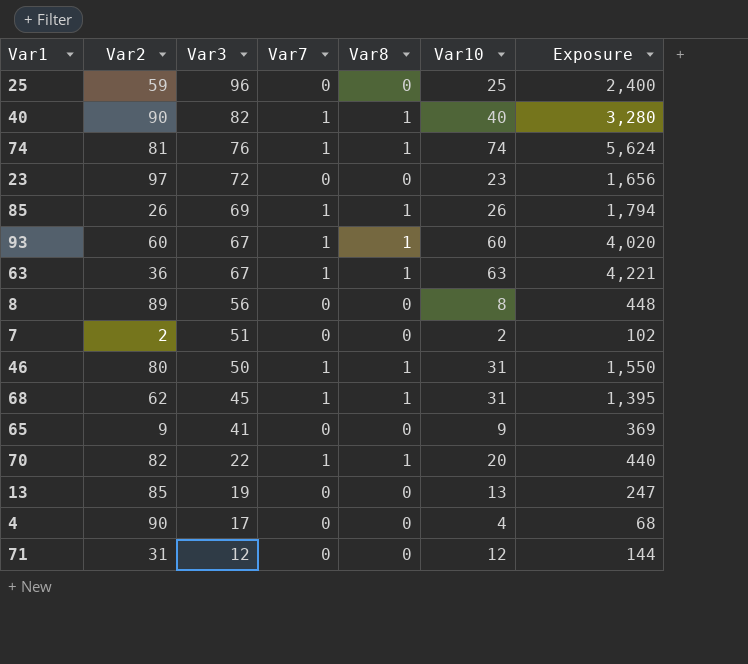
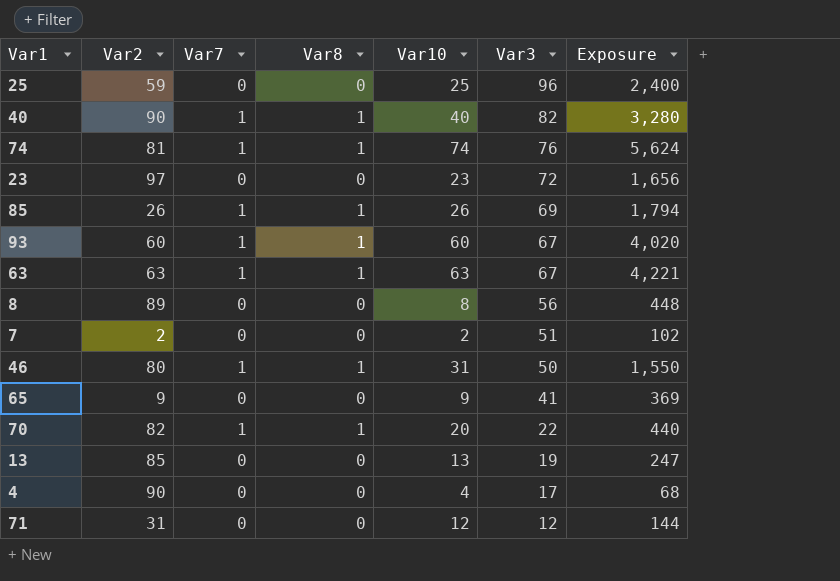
column Var3 | position: 3 -> 6
row 68: 62 | 45 | 1 | 1 | 31 | 1,395 -> none
63 | Var2: 36 -> 63

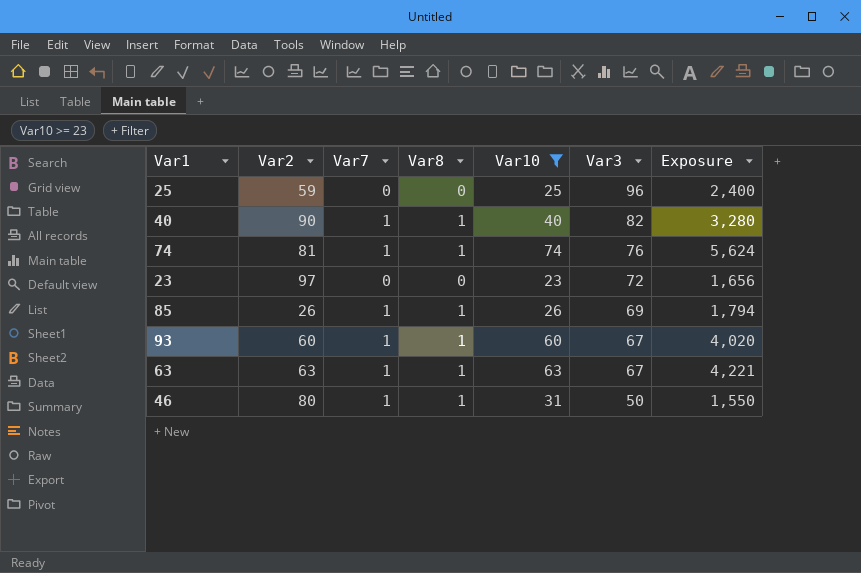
filter: none -> Var10 >= 23

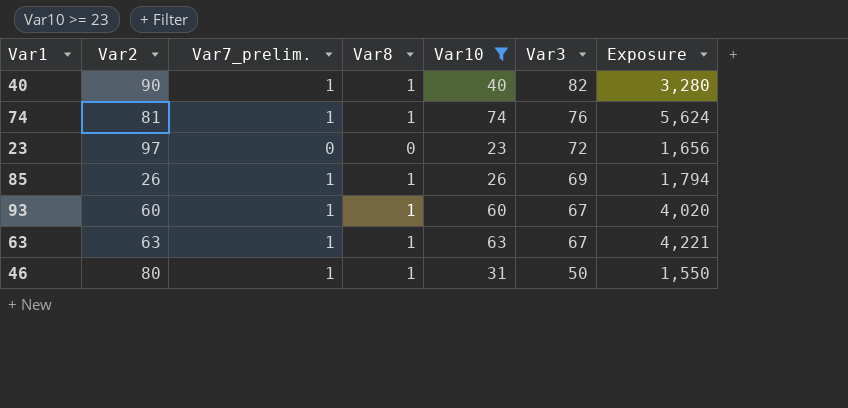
column name: Var7 -> Var7_prelim.
row 25: 59 | 0 | 0 | 25 | 96 | 2,400 -> none

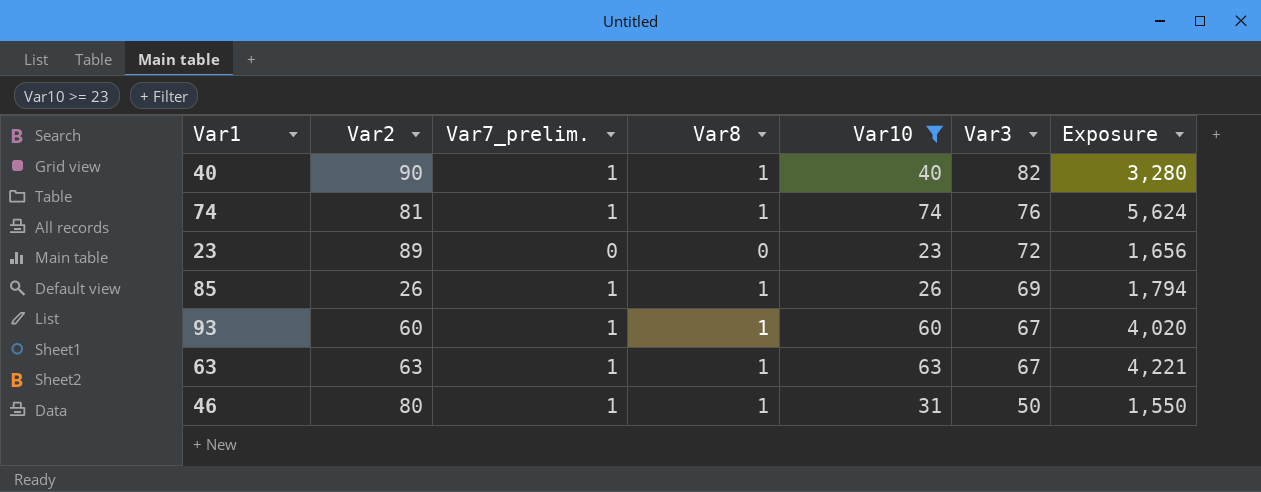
23 | Var2: 97 -> 89

